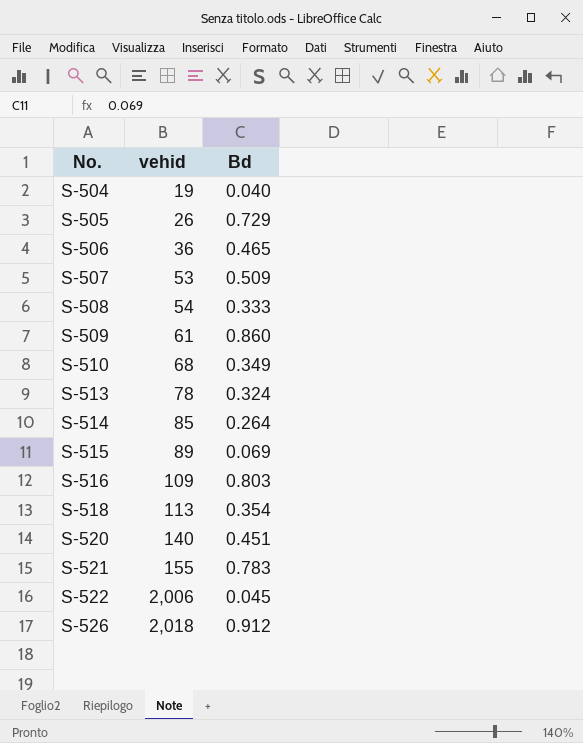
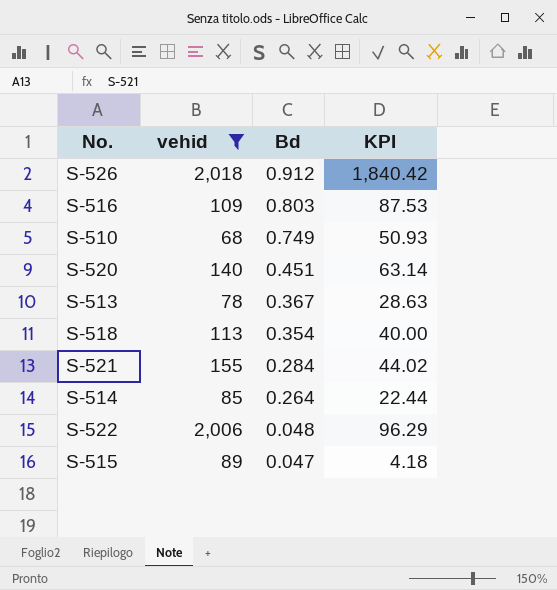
filter: none -> vehid >= 68
row order: No. ascending -> Bd descending
column KPI | formula: none -> [vehid] * [Bd]
S-510 | Bd: 0.349 -> 0.749
S-513 | Bd: 0.324 -> 0.367
S-521 | Bd: 0.783 -> 0.284
S-522 | Bd: 0.045 -> 0.048
S-515 | Bd: 0.069 -> 0.047

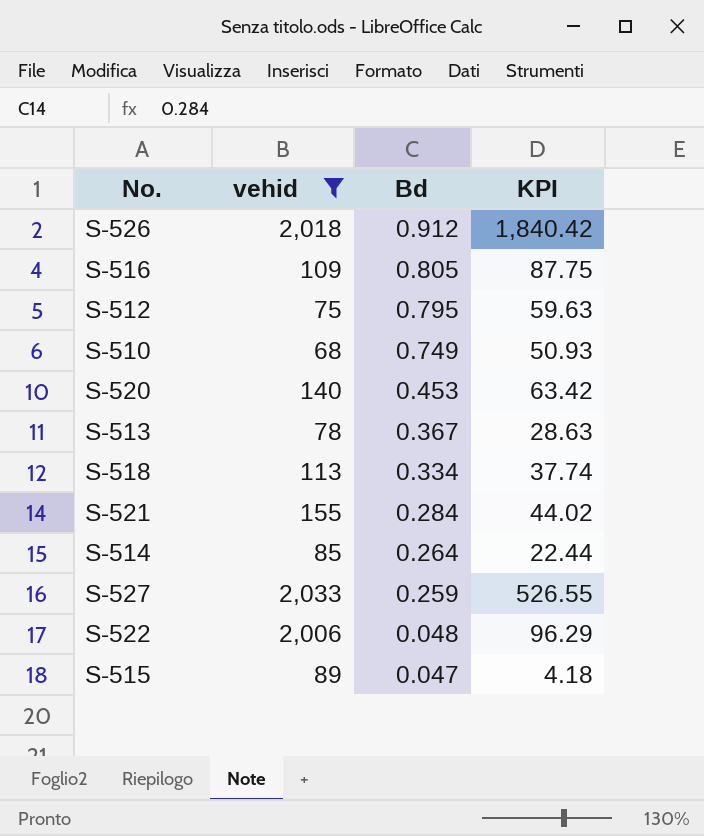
S-516 | Bd: 0.803 -> 0.805
S-516 | KPI: 87.53 -> 87.75
row S-512: none -> 75 | 0.795 | 59.63
S-520 | Bd: 0.451 -> 0.453
S-520 | KPI: 63.14 -> 63.42
S-518 | Bd: 0.354 -> 0.334
S-518 | KPI: 40.00 -> 37.74
row S-527: none -> 2,033 | 0.259 | 526.55

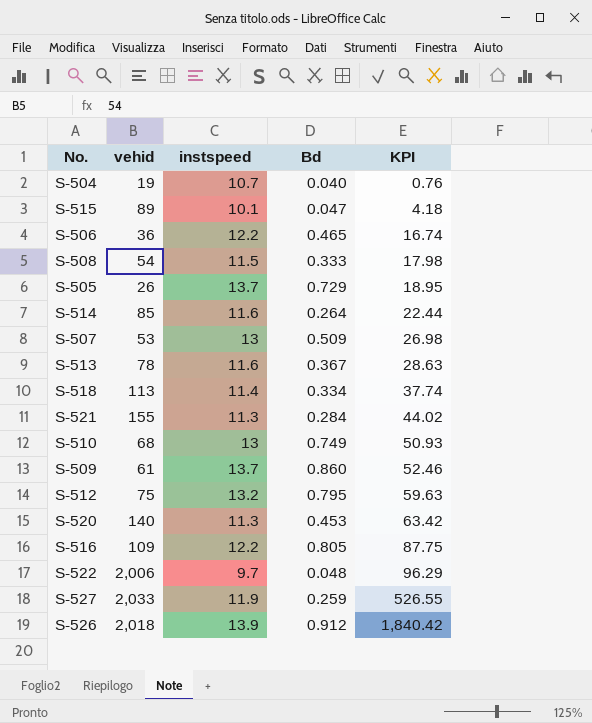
filter: vehid >= 68 -> none
row order: Bd descending -> KPI ascending
column instspeed | position: none -> 3

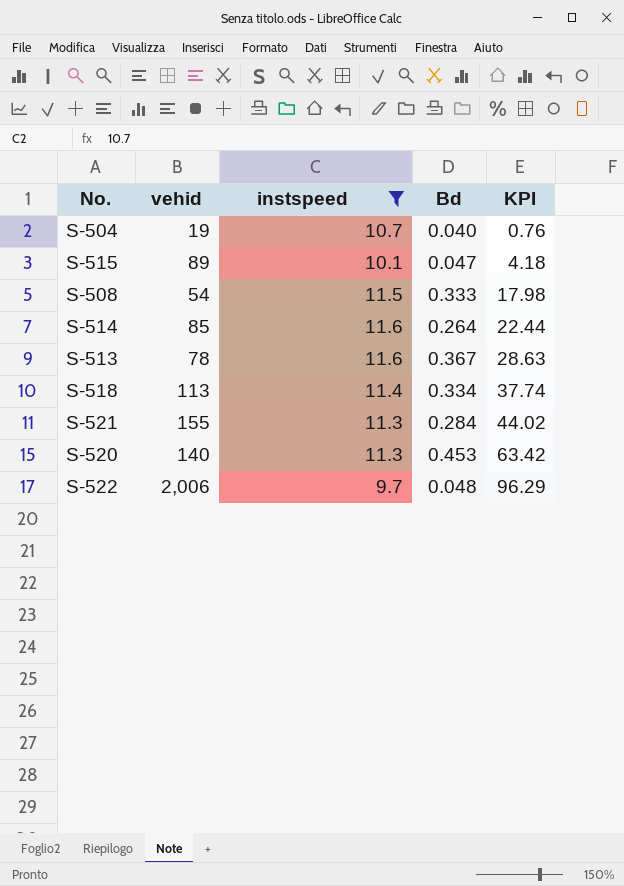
filter: none -> instspeed <= 11.6

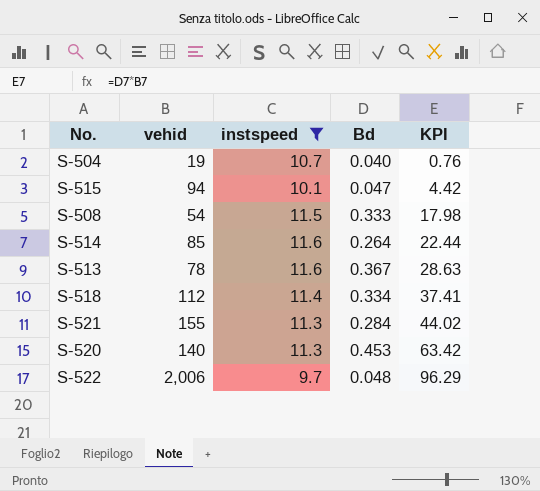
S-515 | vehid: 89 -> 94
S-515 | KPI: 4.18 -> 4.42
S-518 | vehid: 113 -> 112
S-518 | KPI: 37.74 -> 37.41

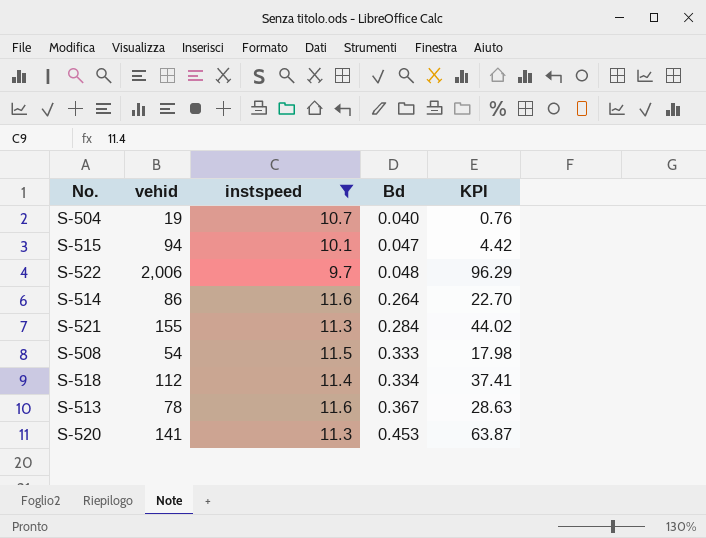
row order: KPI ascending -> Bd ascending
S-514 | vehid: 85 -> 86
S-514 | KPI: 22.44 -> 22.70
S-520 | vehid: 140 -> 141
S-520 | KPI: 63.42 -> 63.87

